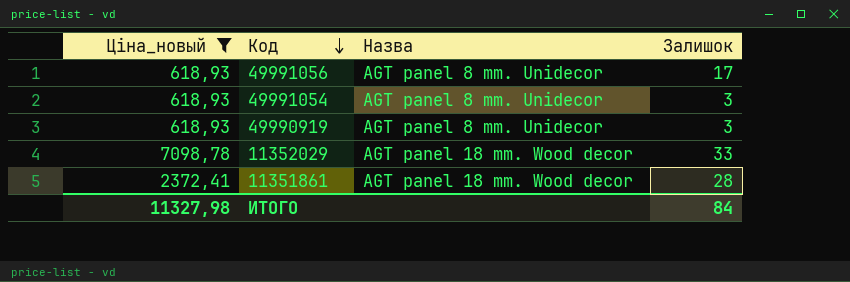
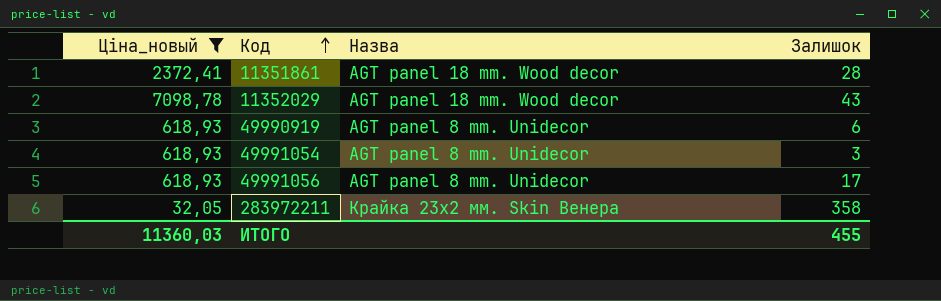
row order: Код descending -> Код ascending
11352029 | Залишок: 33 -> 43
49990919 | Залишок: 3 -> 6
row 283972211: none -> 32,05 | Крайка 23x2 мм. Skin Венера | 358
ИТОГО | Ціна_новый: 11327,98 -> 11360,03
ИТОГО | Залишок: 84 -> 455

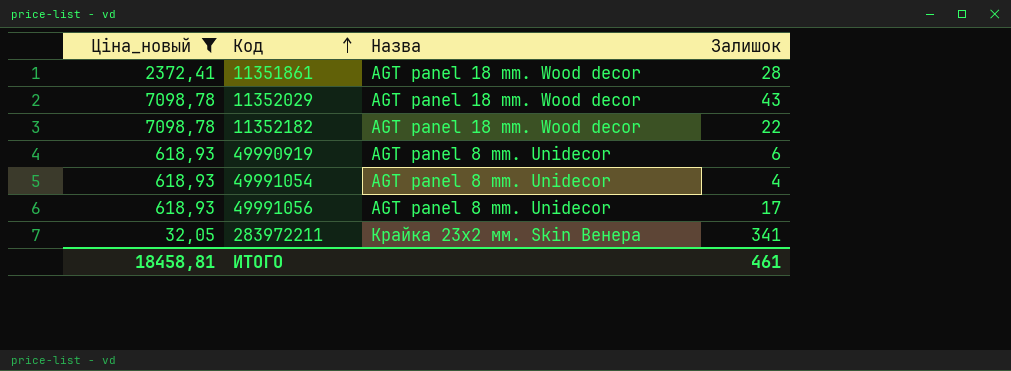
row 11352182: none -> 7098,78 | AGT panel 18 mm. Wood decor | 22
49991054 | Залишок: 3 -> 4
283972211 | Залишок: 358 -> 341
ИТОГО | Ціна_новый: 11360,03 -> 18458,81
ИТОГО | Залишок: 455 -> 461

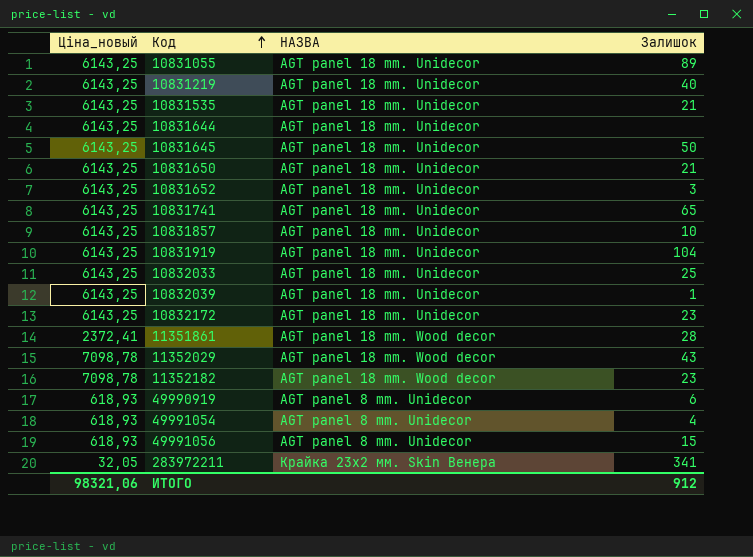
filter: Ціна_новый != 6143,25 -> none
column name: Назва -> НАЗВА
11352182 | Залишок: 22 -> 23
49991056 | Залишок: 17 -> 15
ИТОГО | Ціна_новый: 18458,81 -> 98321,06
ИТОГО | Залишок: 461 -> 912

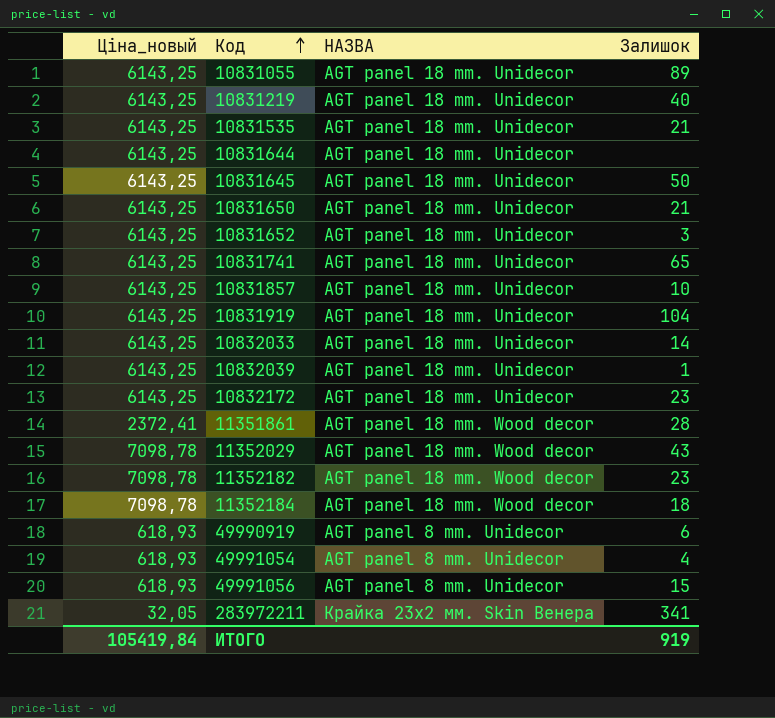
10832033 | Залишок: 25 -> 14
row 11352184: none -> 7098,78 | AGT panel 18 mm. Wood decor | 18
ИТОГО | Ціна_новый: 98321,06 -> 105419,84
ИТОГО | Залишок: 912 -> 919

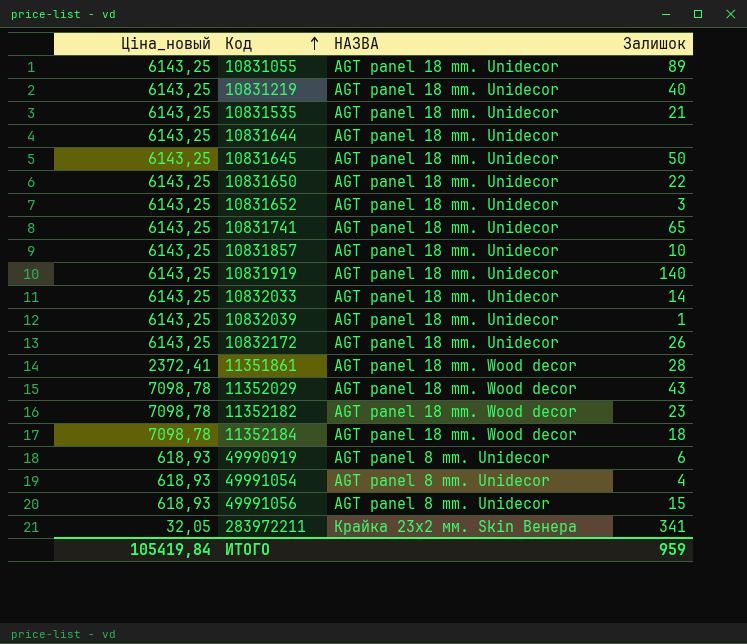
10831650 | Залишок: 21 -> 22
10831919 | Залишок: 104 -> 140
10832172 | Залишок: 23 -> 26
ИТОГО | Залишок: 919 -> 959

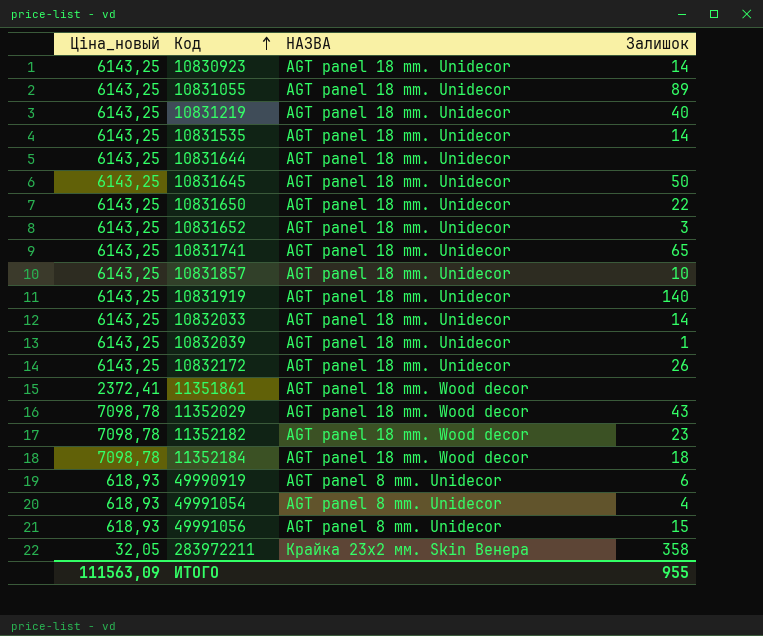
row 10830923: none -> 6143,25 | AGT panel 18 mm. Unidecor | 14
10831535 | Залишок: 21 -> 14
11351861 | Залишок: 28 -> none
283972211 | Залишок: 341 -> 358
ИТОГО | Ціна_новый: 105419,84 -> 111563,09
ИТОГО | Залишок: 959 -> 955

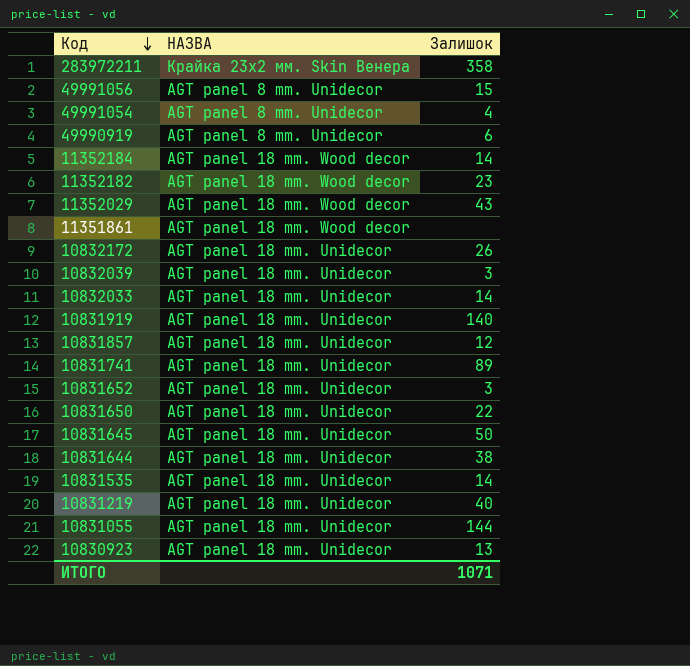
row order: Код ascending -> Код descending
column Ціна_новый | position: 1 -> none
11352184 | Залишок: 18 -> 14
10832039 | Залишок: 1 -> 3
10831857 | Залишок: 10 -> 12
10831741 | Залишок: 65 -> 89
10831644 | Залишок: none -> 38
10831055 | Залишок: 89 -> 144
10830923 | Залишок: 14 -> 13
ИТОГО | Залишок: 955 -> 1071

